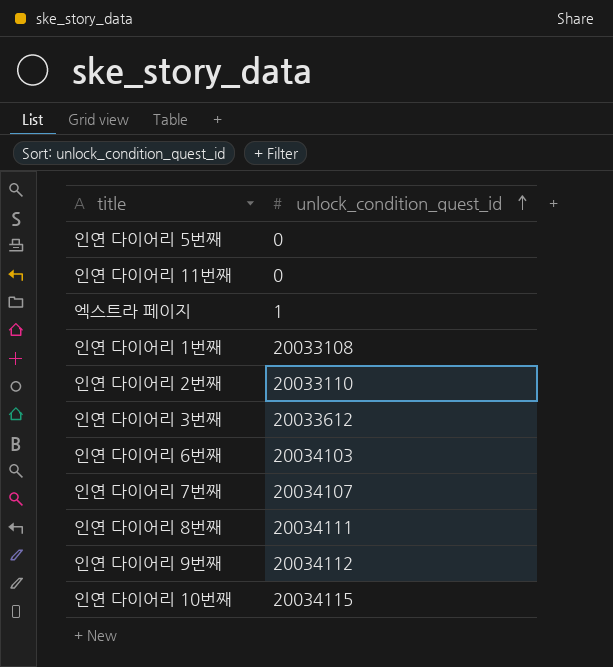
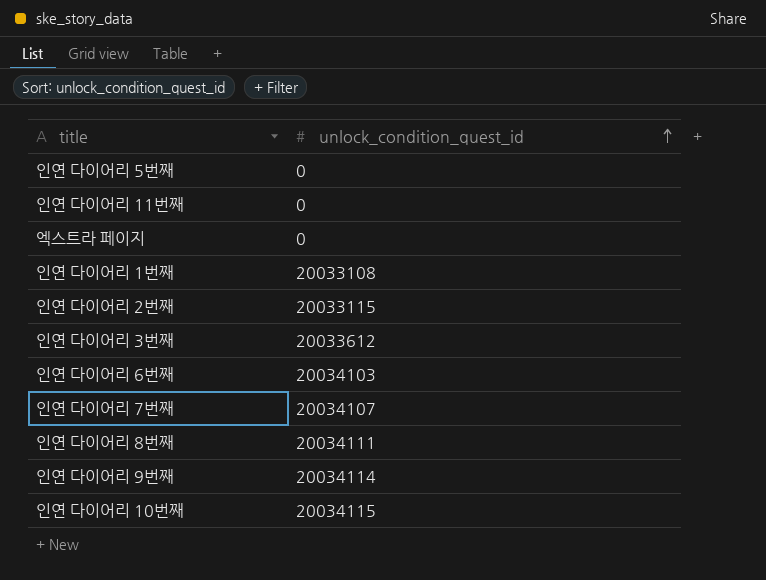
엑스트라 페이지 | unlock_condition_quest_id: 1 -> 0
인연 다이어리 2번째 | unlock_condition_quest_id: 20033110 -> 20033115
인연 다이어리 9번째 | unlock_condition_quest_id: 20034112 -> 20034114

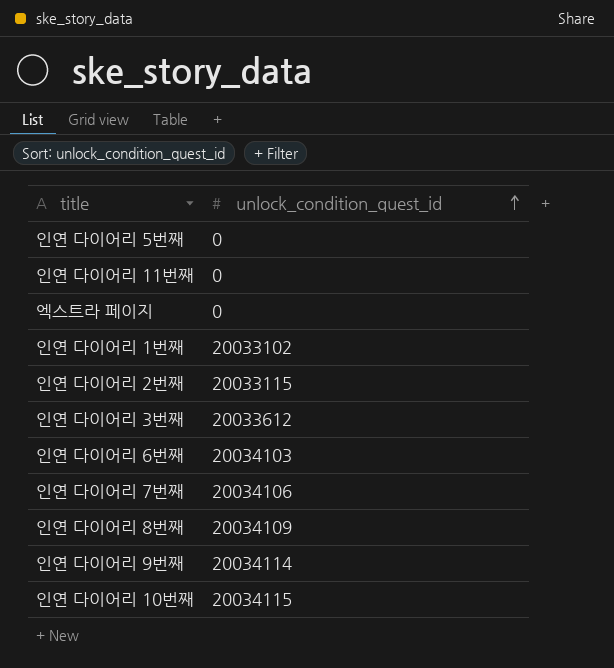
인연 다이어리 1번째 | unlock_condition_quest_id: 20033108 -> 20033102
인연 다이어리 7번째 | unlock_condition_quest_id: 20034107 -> 20034106
인연 다이어리 8번째 | unlock_condition_quest_id: 20034111 -> 20034109

